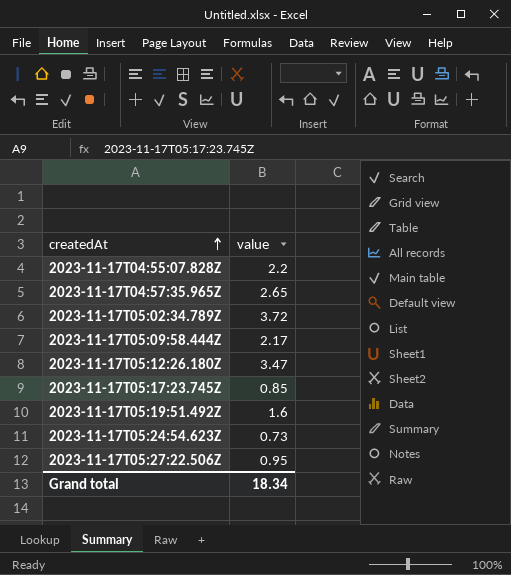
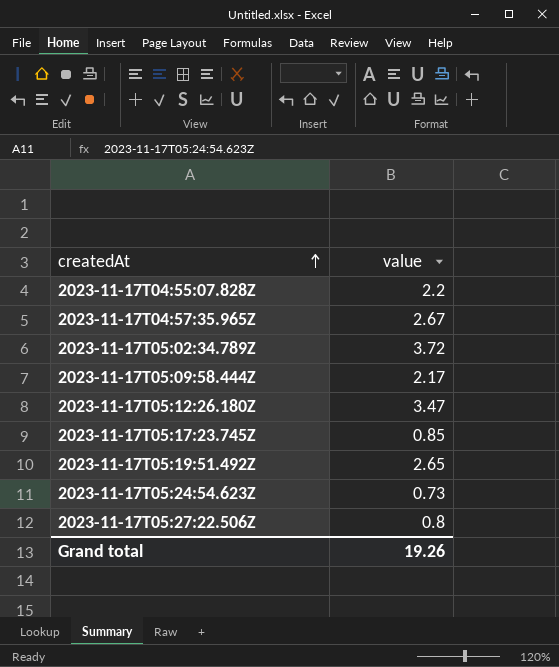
2023-11-17T04:57:35.965Z | value: 2.65 -> 2.67
2023-11-17T05:19:51.492Z | value: 1.6 -> 2.65
2023-11-17T05:27:22.506Z | value: 0.95 -> 0.8
Grand total | value: 18.34 -> 19.26

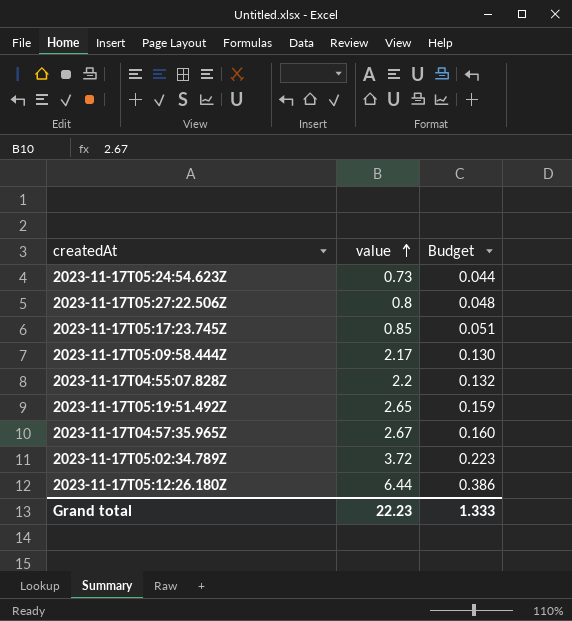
row order: createdAt ascending -> value ascending
column Budget | formula: none -> [value] * 0.06
2023-11-17T05:12:26.180Z | value: 3.47 -> 6.44
Grand total | value: 19.26 -> 22.23

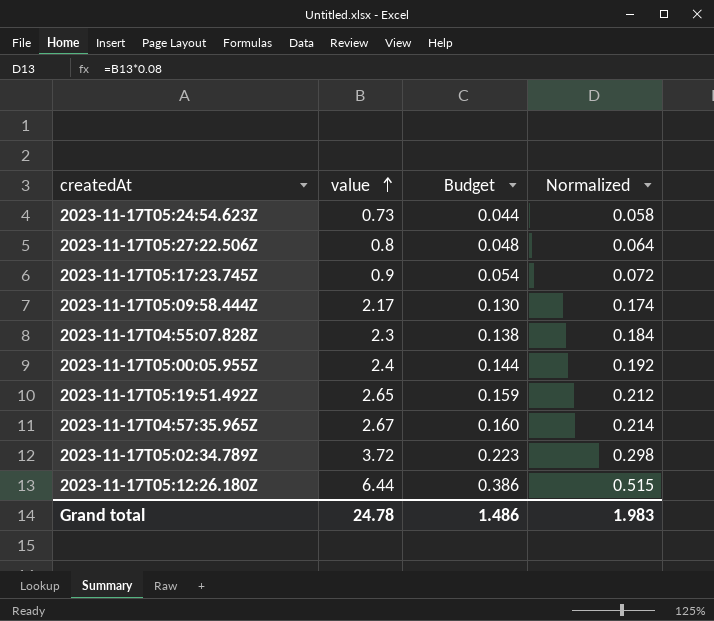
column Normalized | formula: none -> [value] * 0.08
2023-11-17T05:17:23.745Z | value: 0.85 -> 0.9
2023-11-17T05:17:23.745Z | Budget: 0.051 -> 0.054
2023-11-17T04:55:07.828Z | value: 2.2 -> 2.3
2023-11-17T04:55:07.828Z | Budget: 0.132 -> 0.138
row 2023-11-17T05:00:05.955Z: none -> 2.4 | 0.144 | 0.192
Grand total | value: 22.23 -> 24.78
Grand total | Budget: 1.333 -> 1.486

